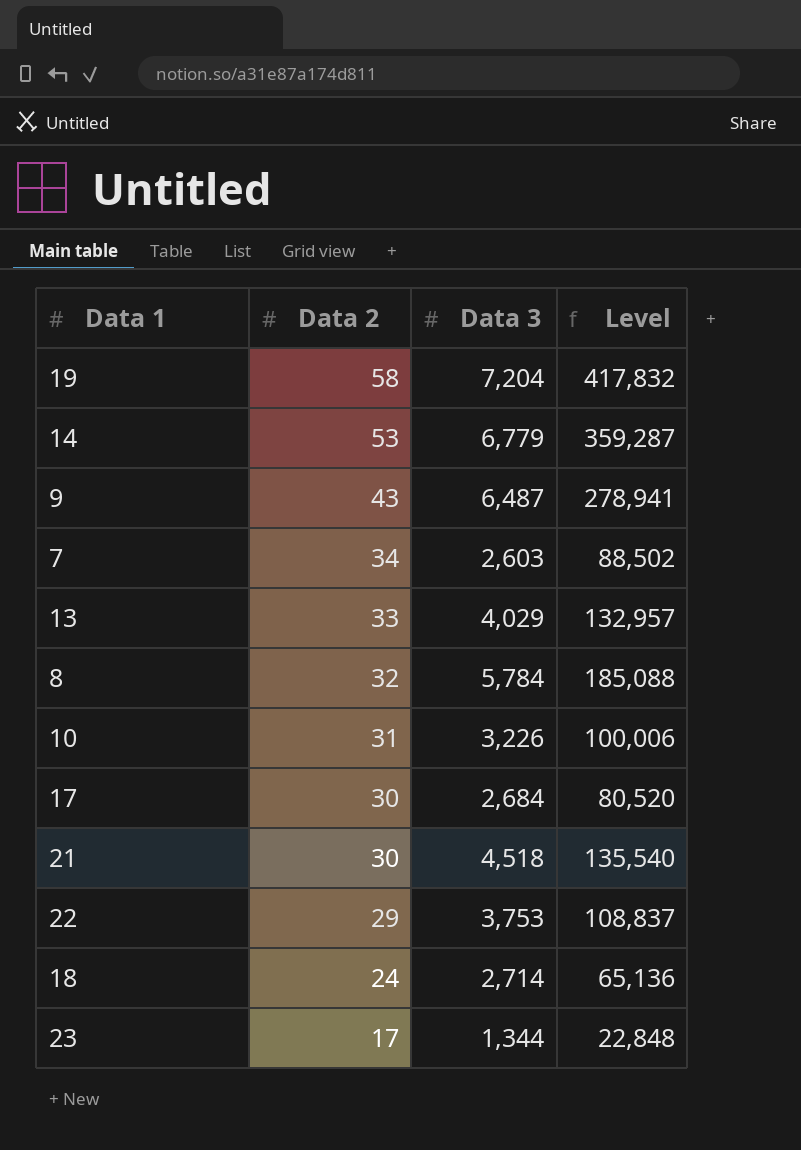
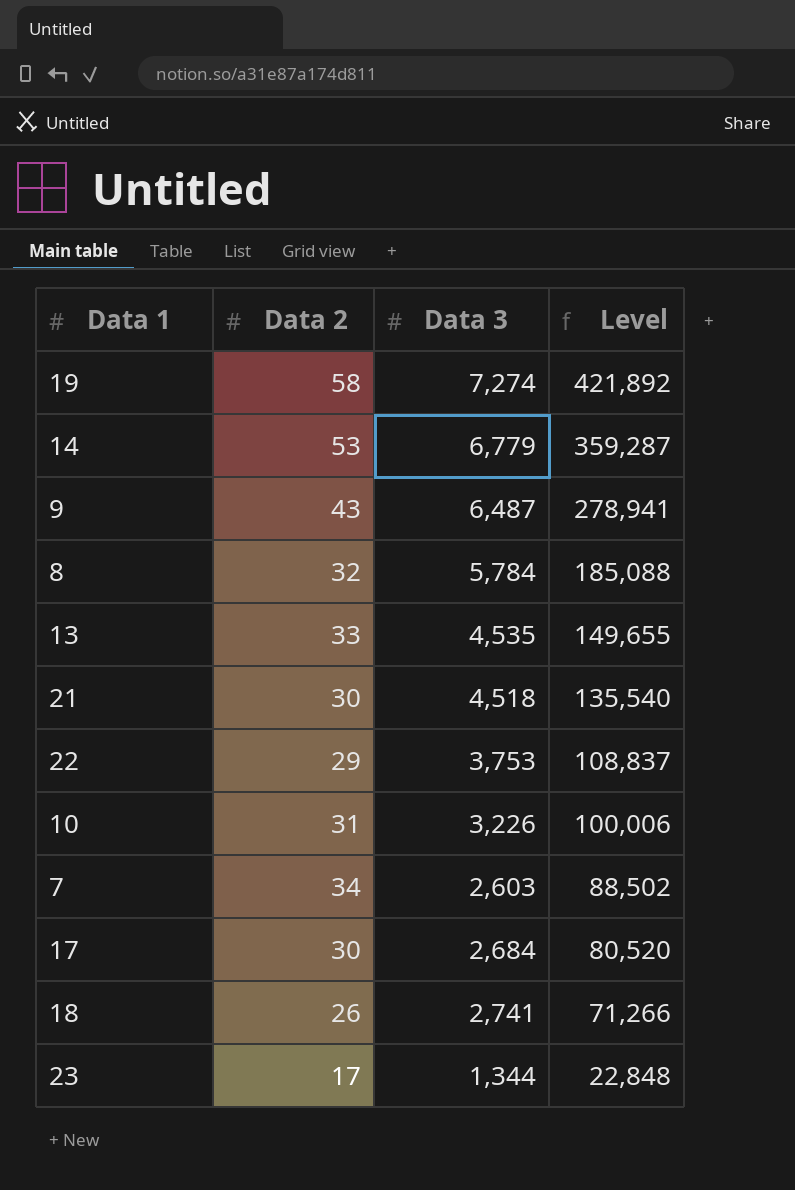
row order: Data 2 descending -> Level descending
19 | Data 3: 7,204 -> 7,274
19 | Level: 417,832 -> 421,892
13 | Data 3: 4,029 -> 4,535
13 | Level: 132,957 -> 149,655
18 | Data 2: 24 -> 26
18 | Data 3: 2,714 -> 2,741
18 | Level: 65,136 -> 71,266

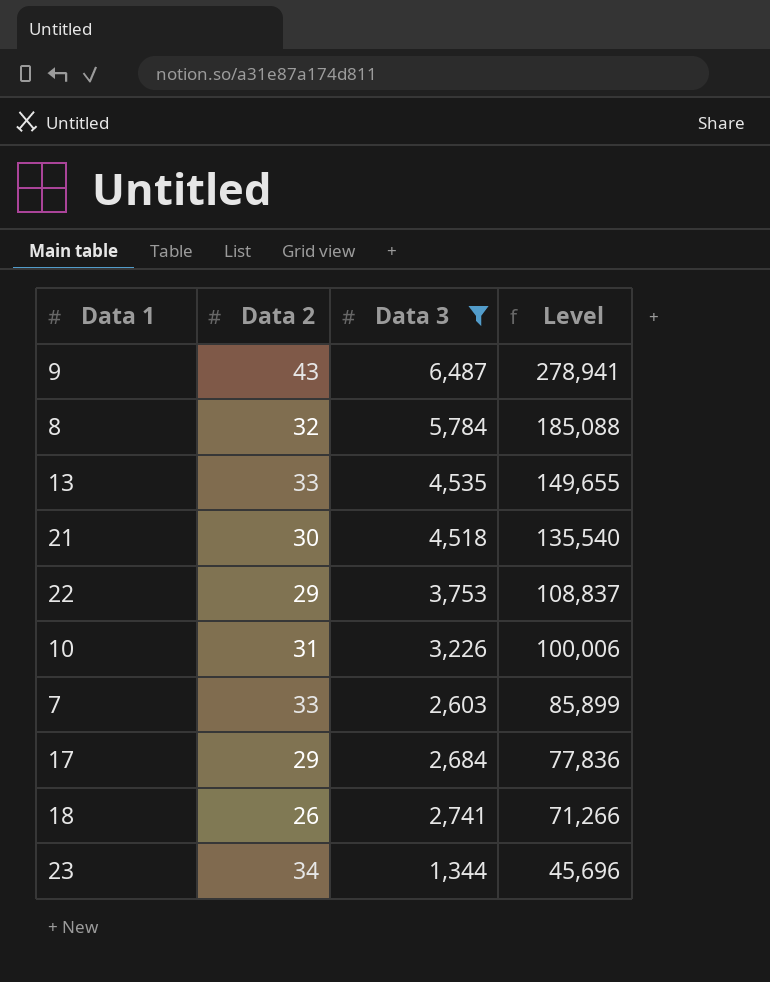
filter: none -> Data 3 <= 6,487
7 | Data 2: 34 -> 33
7 | Level: 88,502 -> 85,899
17 | Data 2: 30 -> 29
17 | Level: 80,520 -> 77,836
23 | Data 2: 17 -> 34
23 | Level: 22,848 -> 45,696

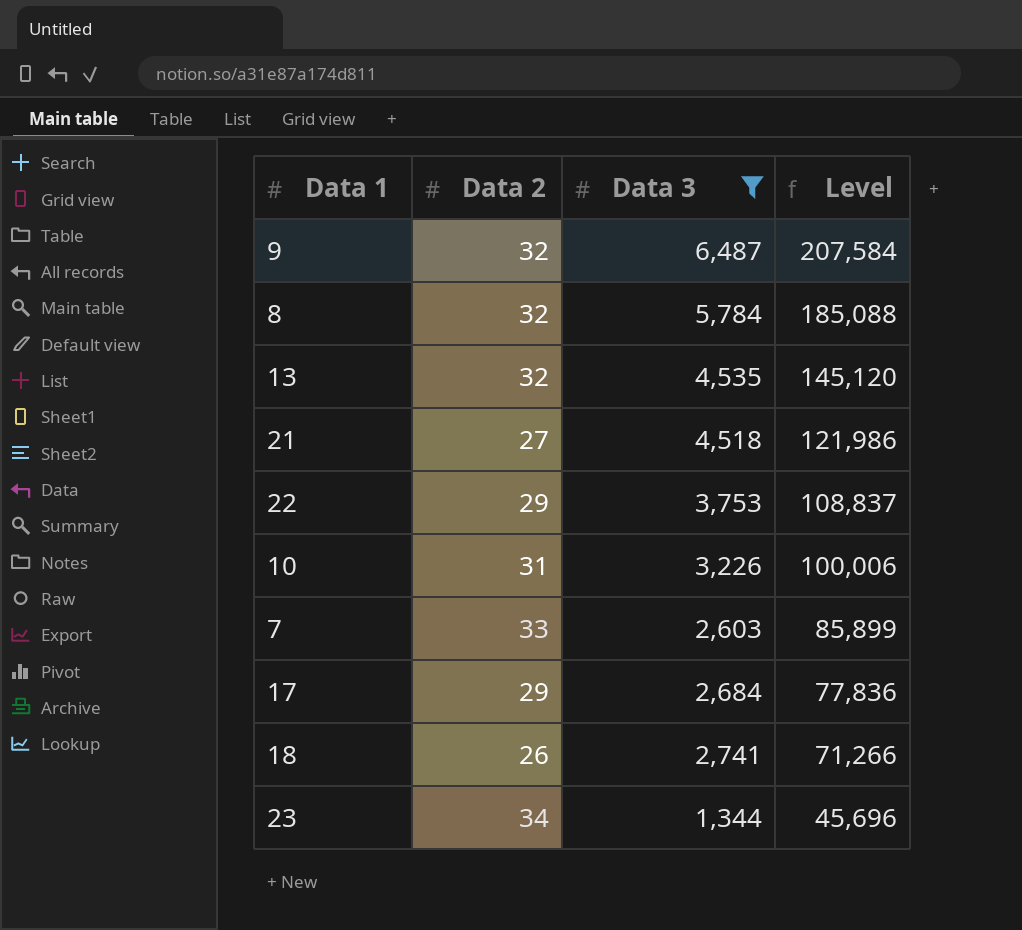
9 | Data 2: 43 -> 32
9 | Level: 278,941 -> 207,584
13 | Data 2: 33 -> 32
13 | Level: 149,655 -> 145,120
21 | Data 2: 30 -> 27
21 | Level: 135,540 -> 121,986

